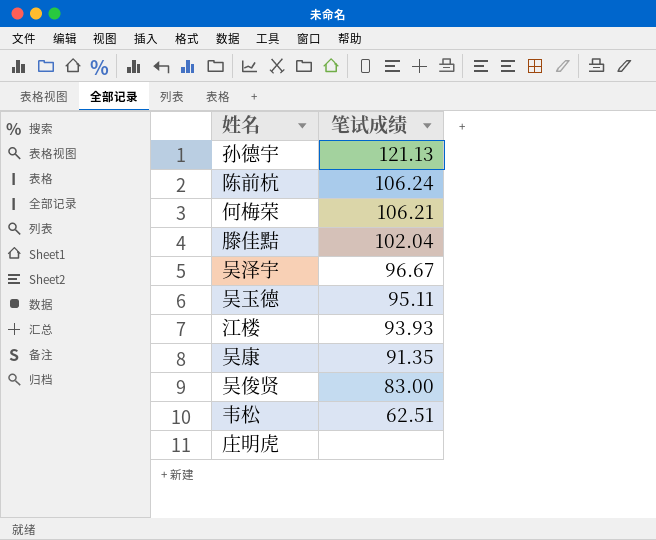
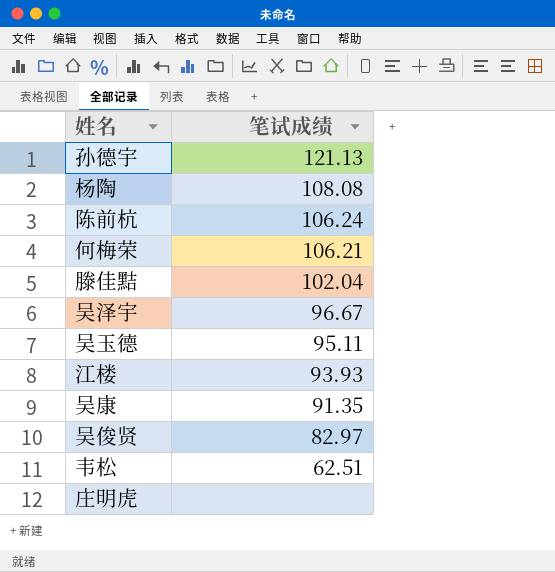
row 杨陶: none -> 108.08
吴俊贤 | 笔试成绩: 83.00 -> 82.97

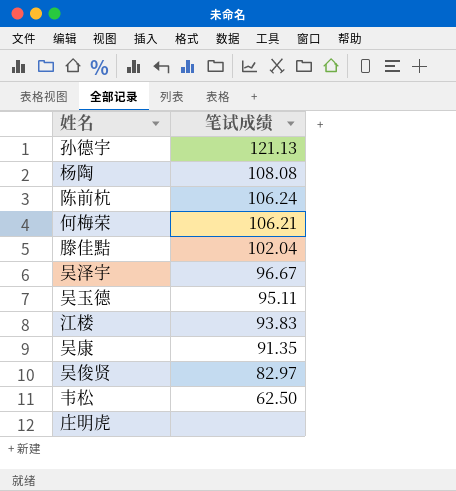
江楼 | 笔试成绩: 93.93 -> 93.83
韦松 | 笔试成绩: 62.51 -> 62.50

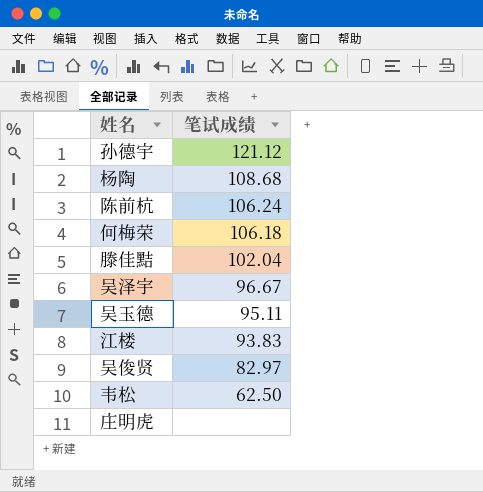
row 吴康: 91.35 -> none
孙德宇 | 笔试成绩: 121.13 -> 121.12
杨陶 | 笔试成绩: 108.08 -> 108.68
何梅荣 | 笔试成绩: 106.21 -> 106.18

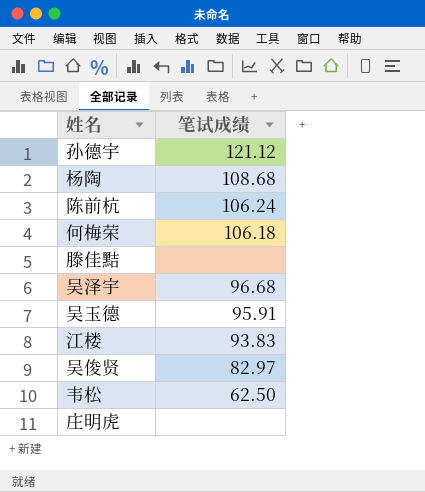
滕佳黠 | 笔试成绩: 102.04 -> none
吴泽宇 | 笔试成绩: 96.67 -> 96.68
吴玉德 | 笔试成绩: 95.11 -> 95.91

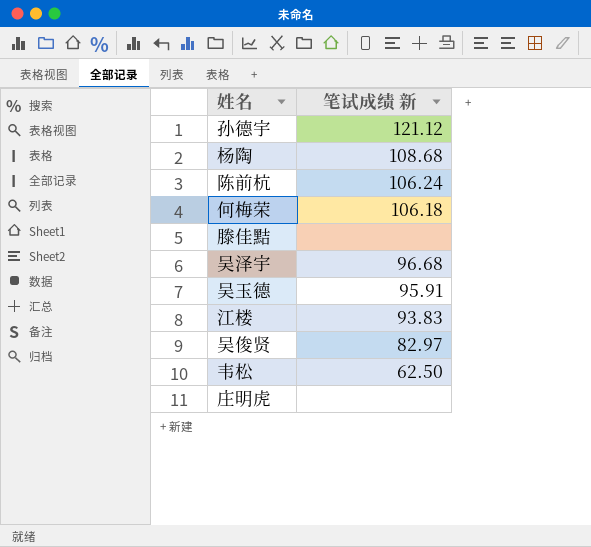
column name: 笔试成绩 -> 笔试成绩 新

